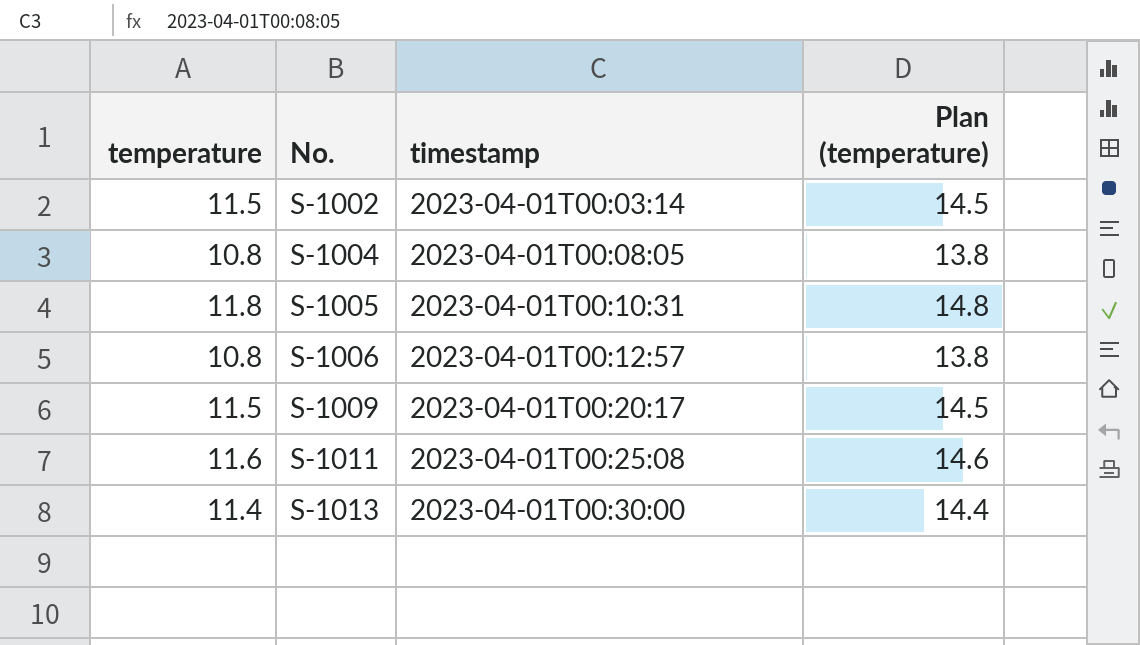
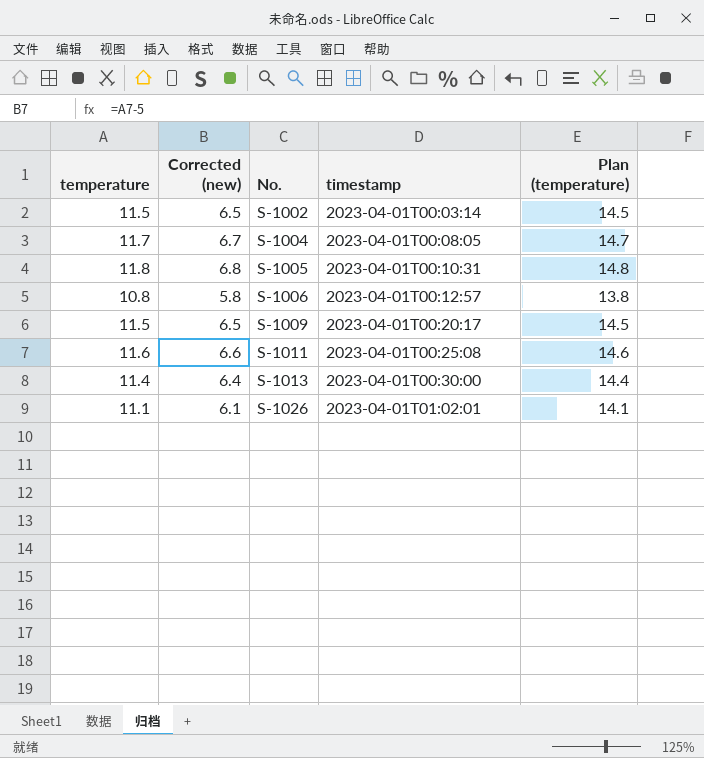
column Corrected (new) | formula: none -> [temperature] - 5
S-1004 | temperature: 10.8 -> 11.7
S-1004 | Plan (temperature): 13.8 -> 14.7
row S-1026: none -> 11.1 | 6.1 | 2023-04-01T01:02:01 | 14.1

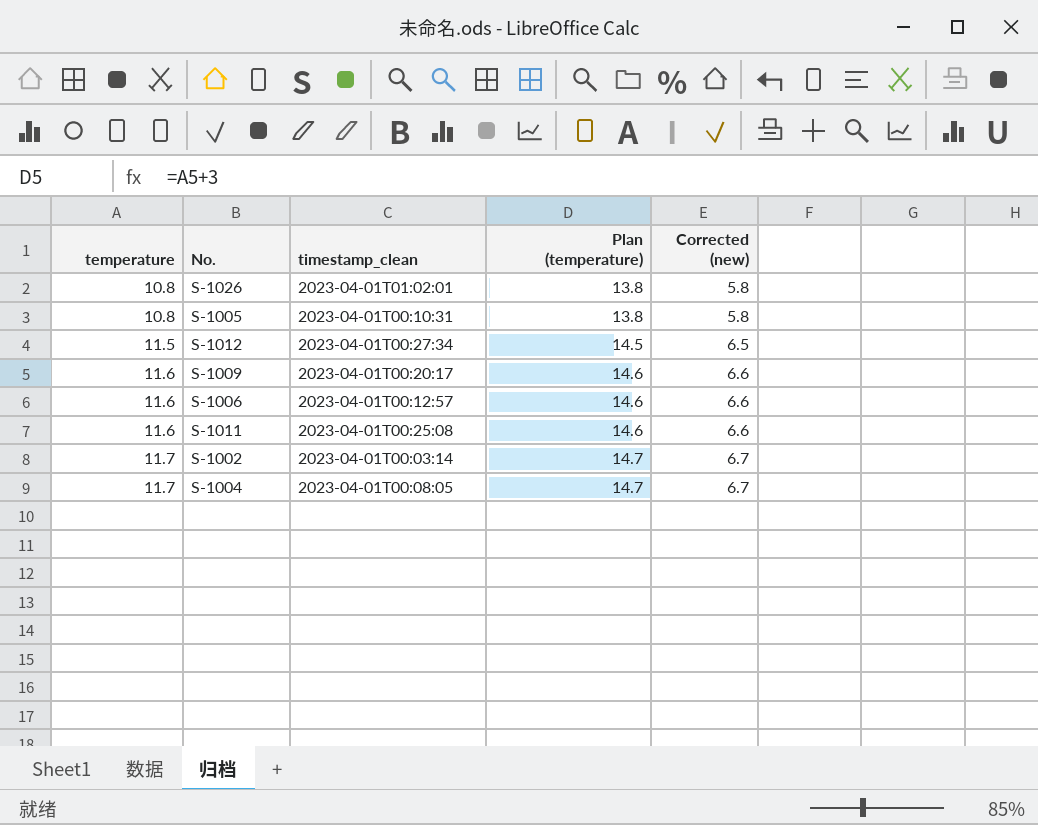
row order: No. ascending -> temperature ascending
column name: timestamp -> timestamp_clean
column Corrected (new) | position: 2 -> 5
row S-1013: 11.4 | 6.4 | 2023-04-01T00:30:00 | 14.4 -> none
S-1026 | temperature: 11.1 -> 10.8
S-1026 | Plan (temperature): 14.1 -> 13.8
S-1026 | Corrected (new): 6.1 -> 5.8
S-1005 | temperature: 11.8 -> 10.8
S-1005 | Plan (temperature): 14.8 -> 13.8
S-1005 | Corrected (new): 6.8 -> 5.8
row S-1012: none -> 11.5 | 2023-04-01T00:27:34 | 14.5 | 6.5
S-1009 | temperature: 11.5 -> 11.6
S-1009 | Plan (temperature): 14.5 -> 14.6
S-1009 | Corrected (new): 6.5 -> 6.6
S-1006 | temperature: 10.8 -> 11.6
S-1006 | Plan (temperature): 13.8 -> 14.6
S-1006 | Corrected (new): 5.8 -> 6.6
S-1002 | temperature: 11.5 -> 11.7
S-1002 | Plan (temperature): 14.5 -> 14.7
S-1002 | Corrected (new): 6.5 -> 6.7

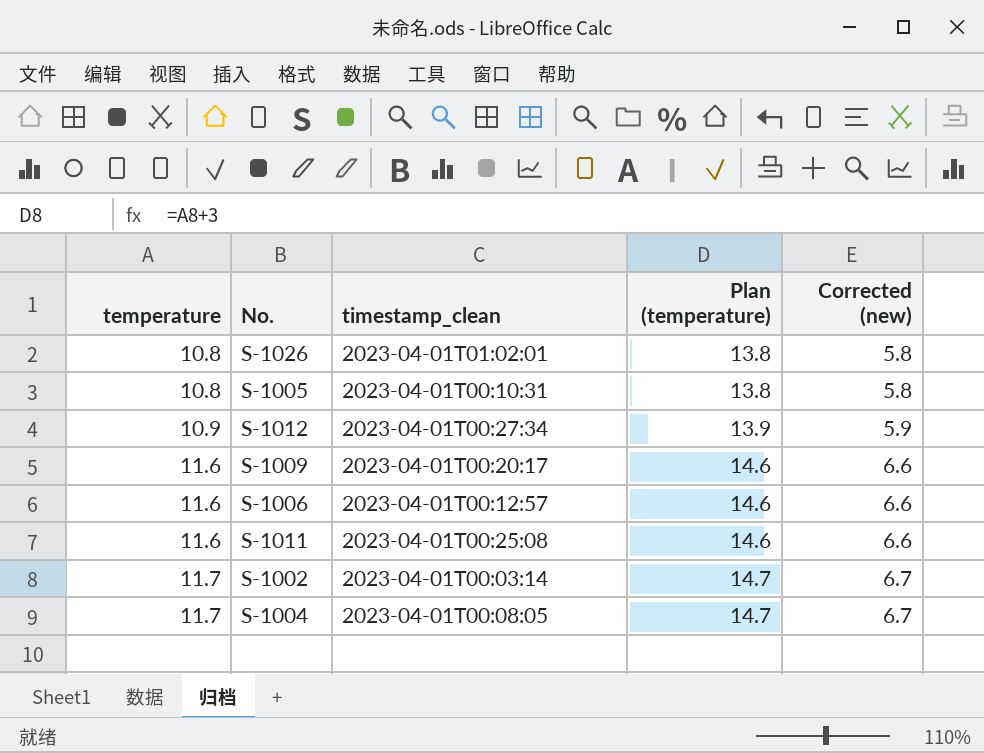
S-1012 | temperature: 11.5 -> 10.9
S-1012 | Plan (temperature): 14.5 -> 13.9
S-1012 | Corrected (new): 6.5 -> 5.9

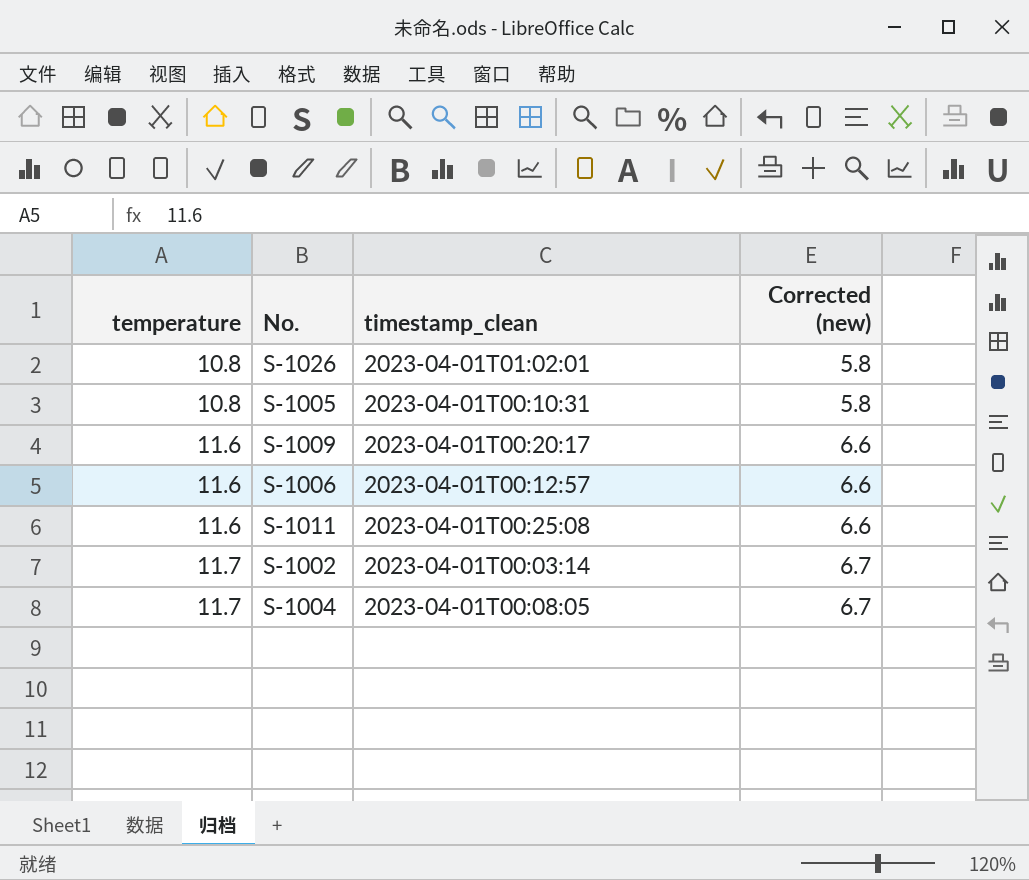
column Plan (temperature) | formula: [temperature] + 3 -> none
row S-1012: 10.9 | 2023-04-01T00:27:34 | 13.9 | 5.9 -> none

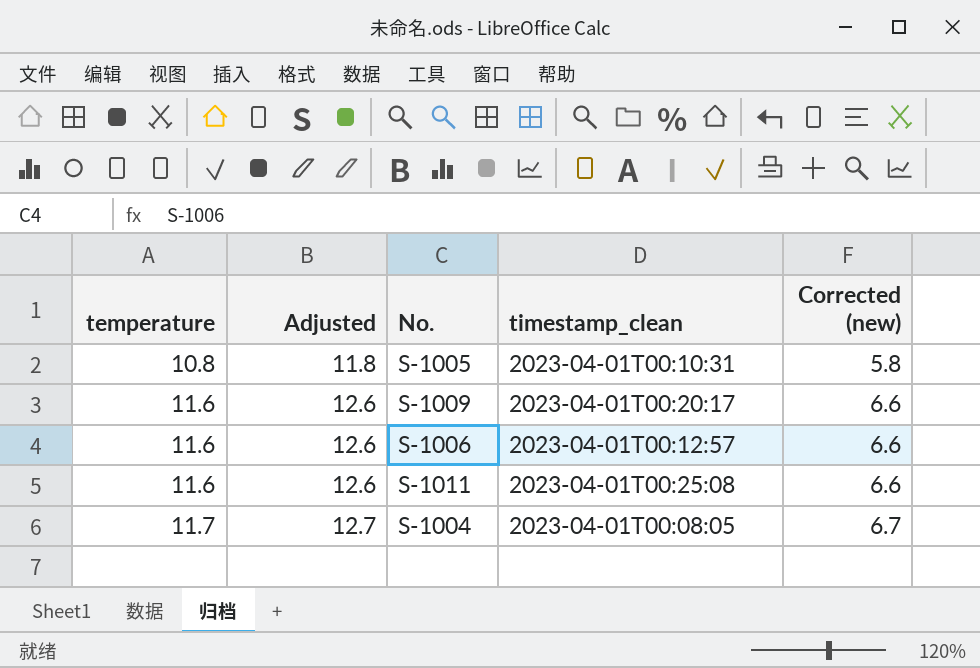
column Adjusted | formula: none -> [temperature] + 1
row S-1026: 10.8 | 2023-04-01T01:02:01 | 5.8 -> none
row S-1002: 11.7 | 2023-04-01T00:03:14 | 6.7 -> none

